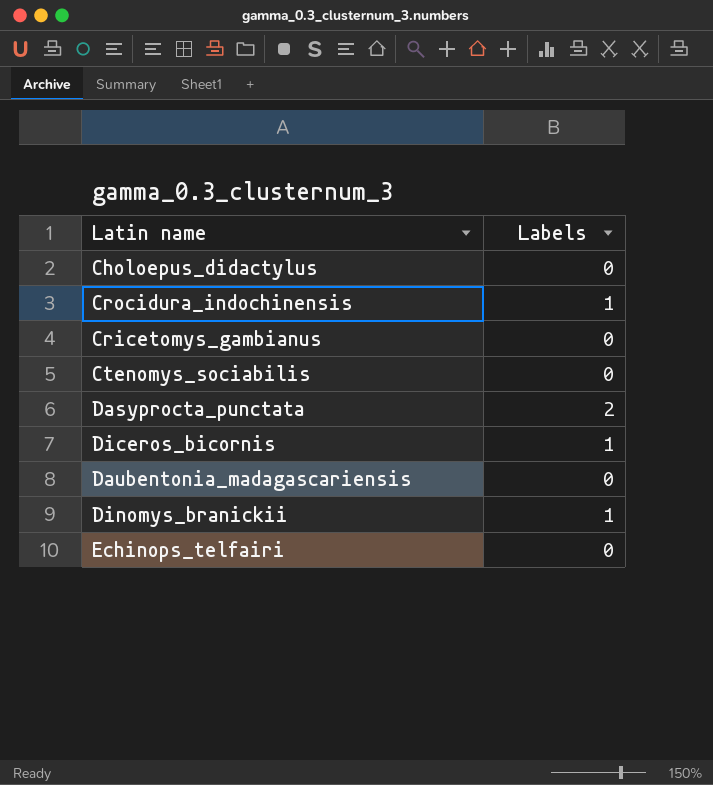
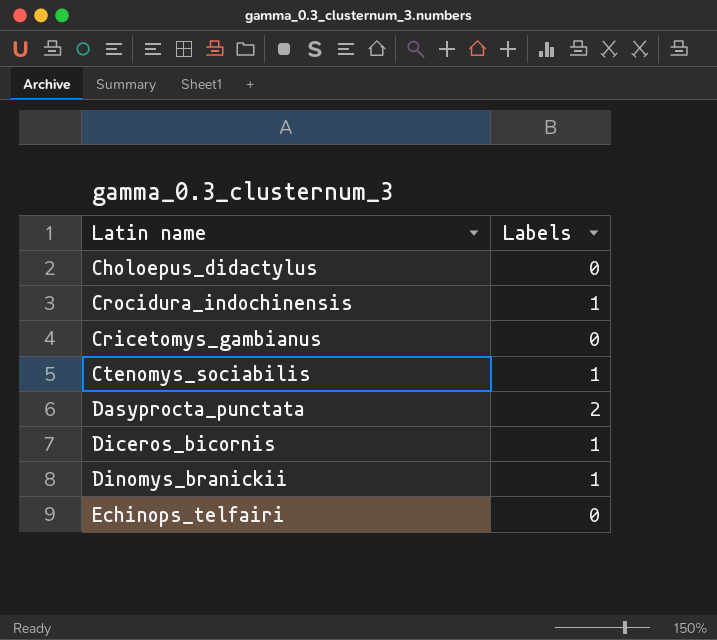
row Daubentonia_madagascariensis: 0 -> none
Ctenomys_sociabilis | Labels: 0 -> 1

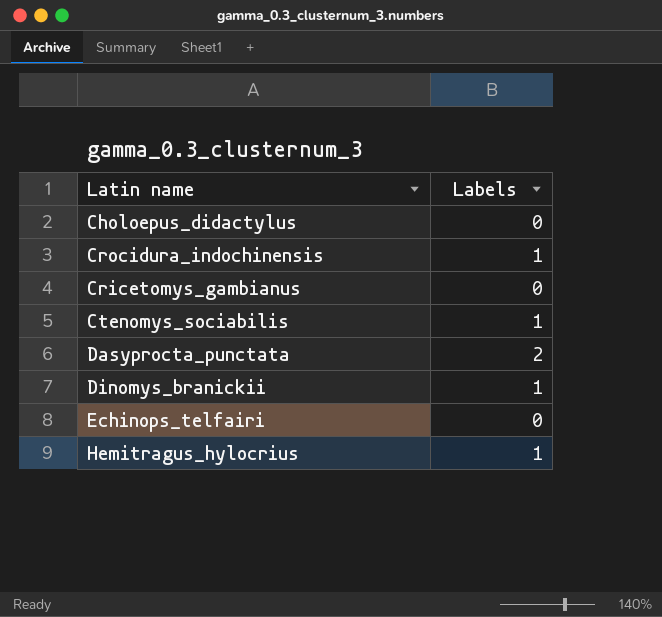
row Diceros_bicornis: 1 -> none
row Hemitragus_hylocrius: none -> 1

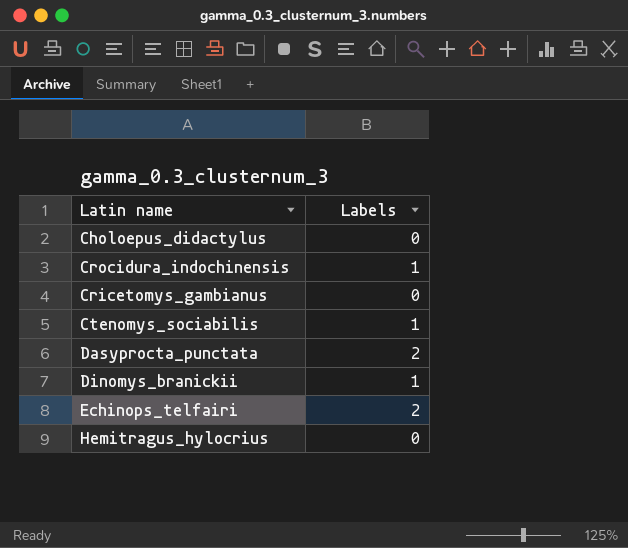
Echinops_telfairi | Labels: 0 -> 2
Hemitragus_hylocrius | Labels: 1 -> 0

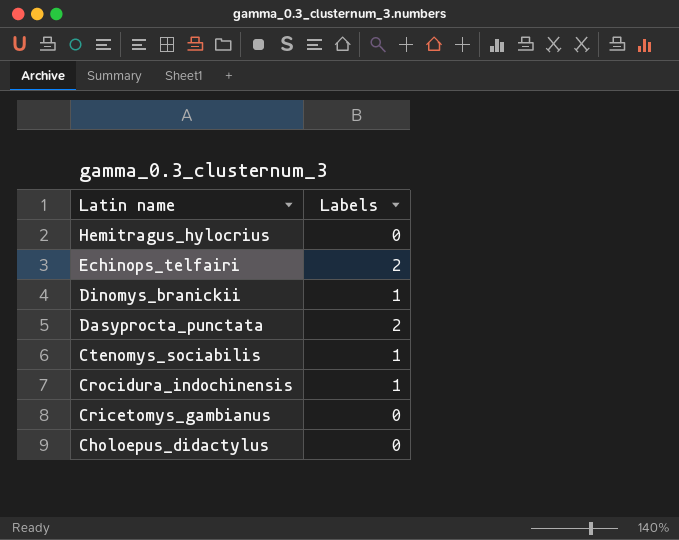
row order: none -> Latin name descending

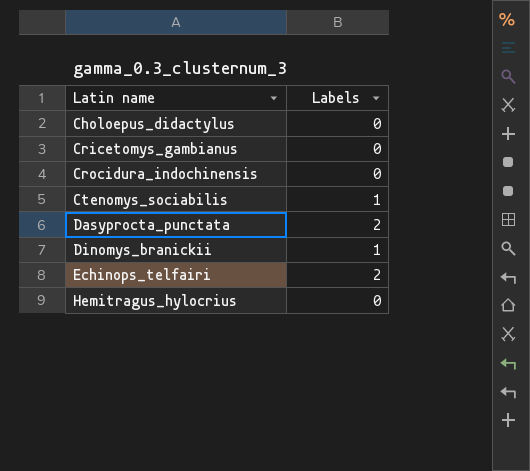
row order: Latin name descending -> Latin name ascending
Crocidura_indochinensis | Labels: 1 -> 0

